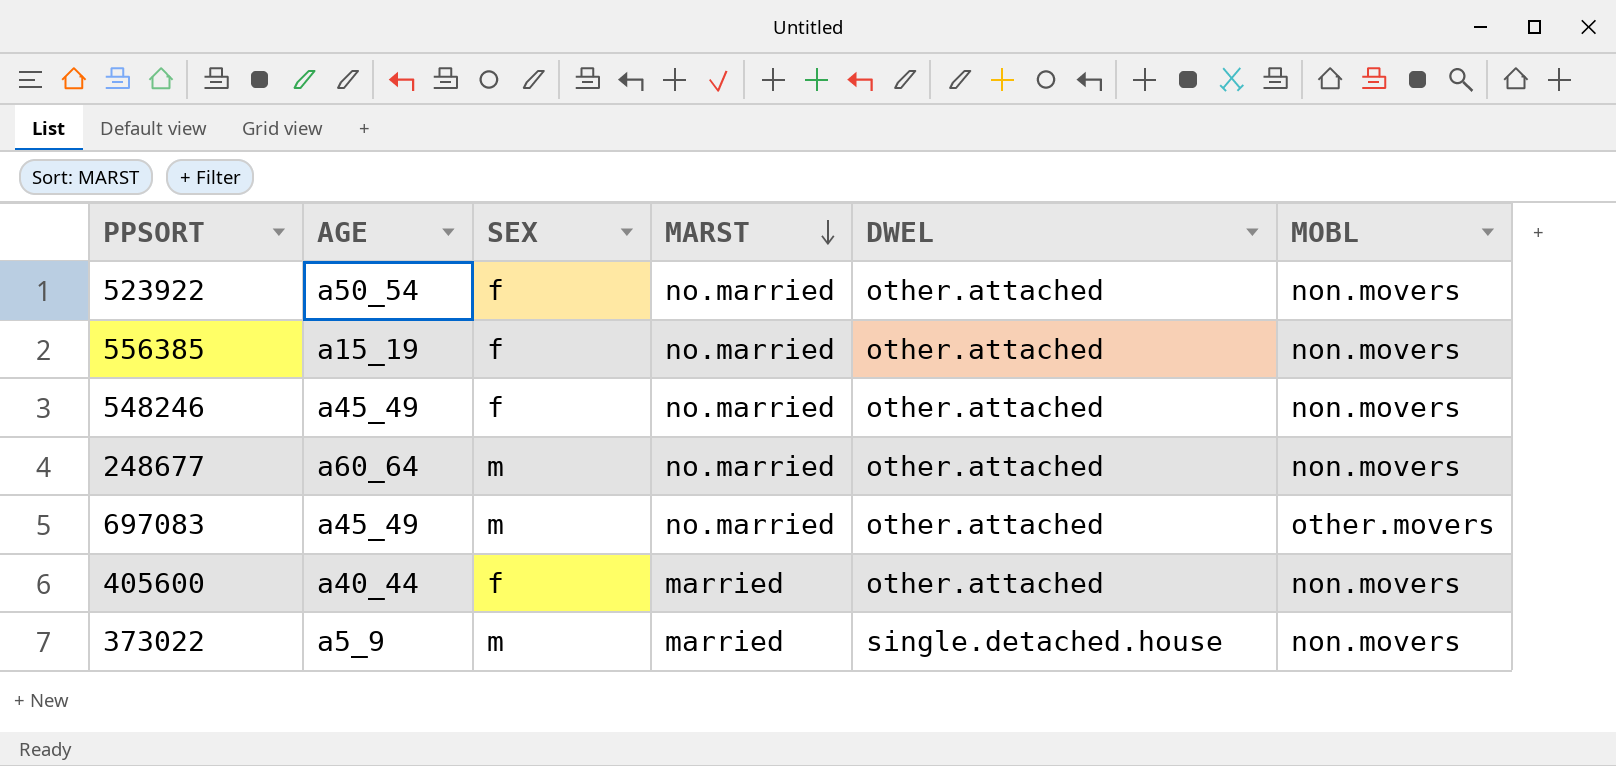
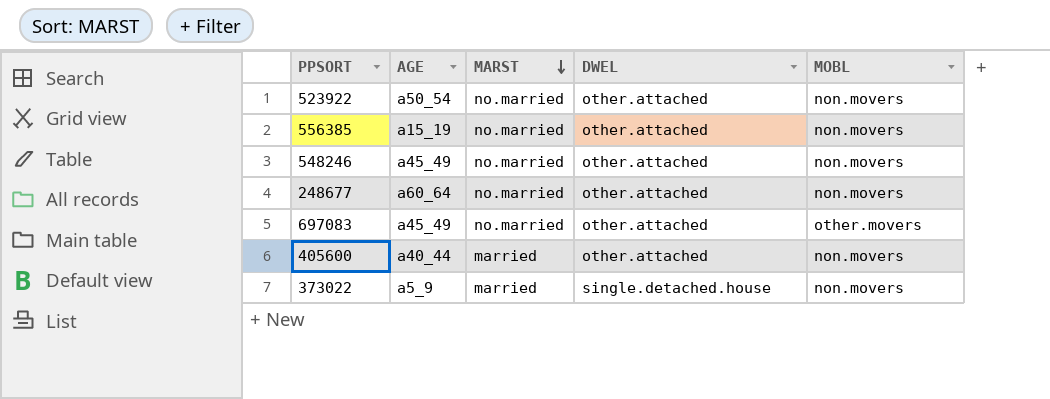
column SEX | position: 3 -> none

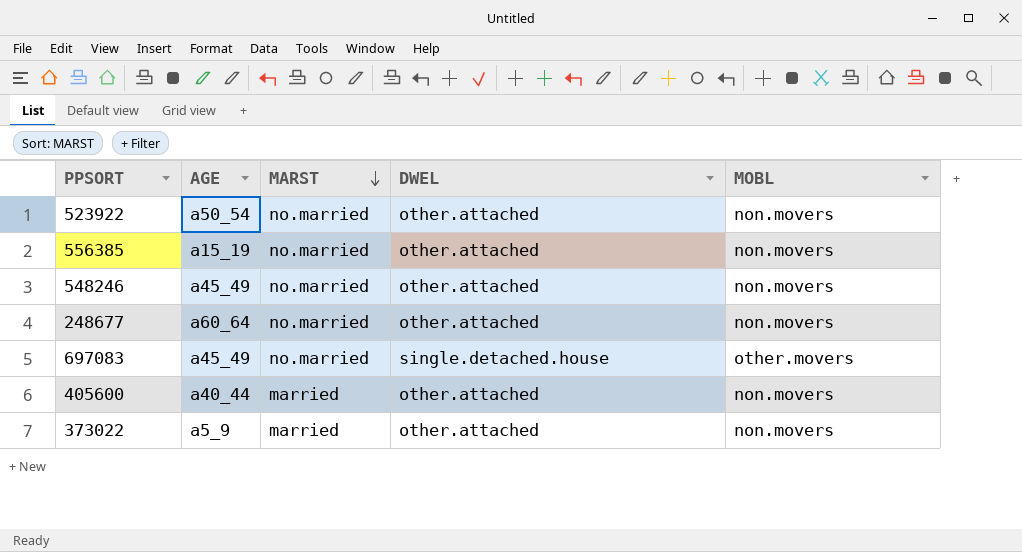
697083 | DWEL: other.attached -> single.detached.house
373022 | DWEL: single.detached.house -> other.attached

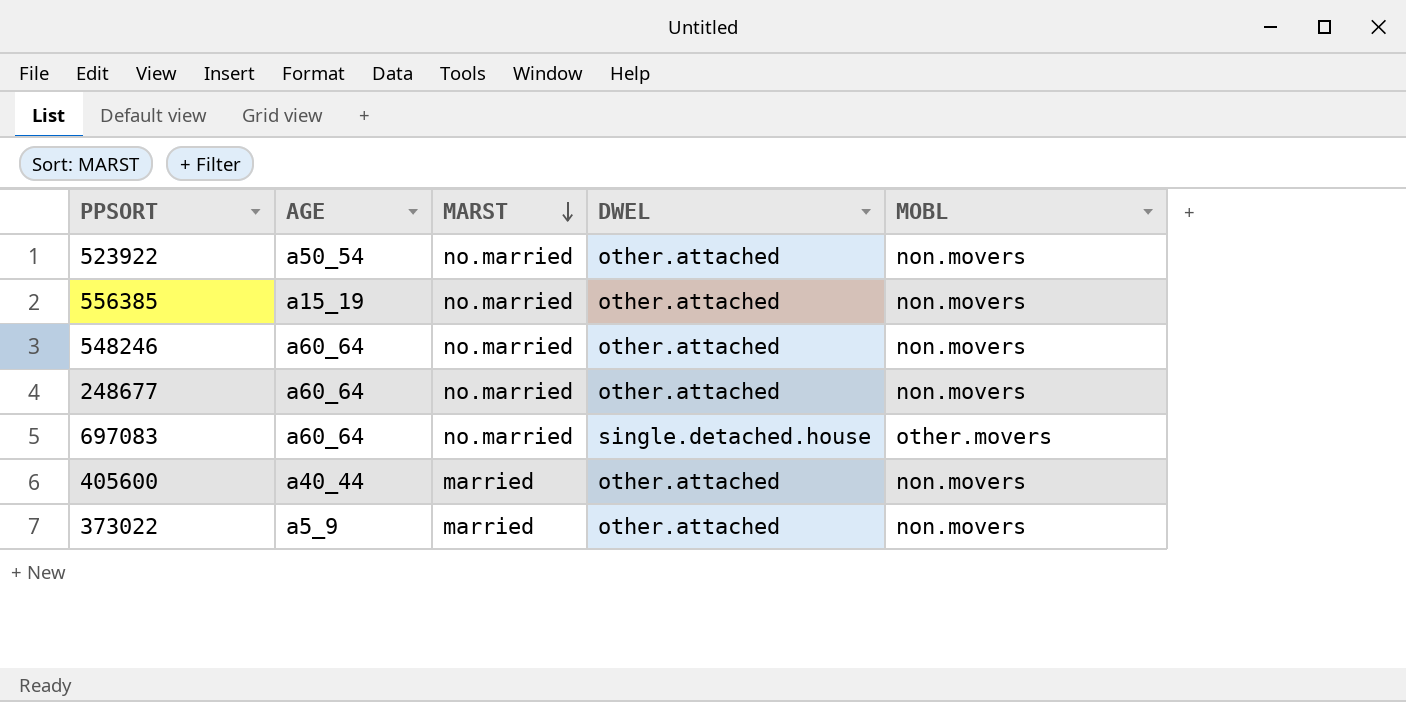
548246 | AGE: a45_49 -> a60_64
697083 | AGE: a45_49 -> a60_64

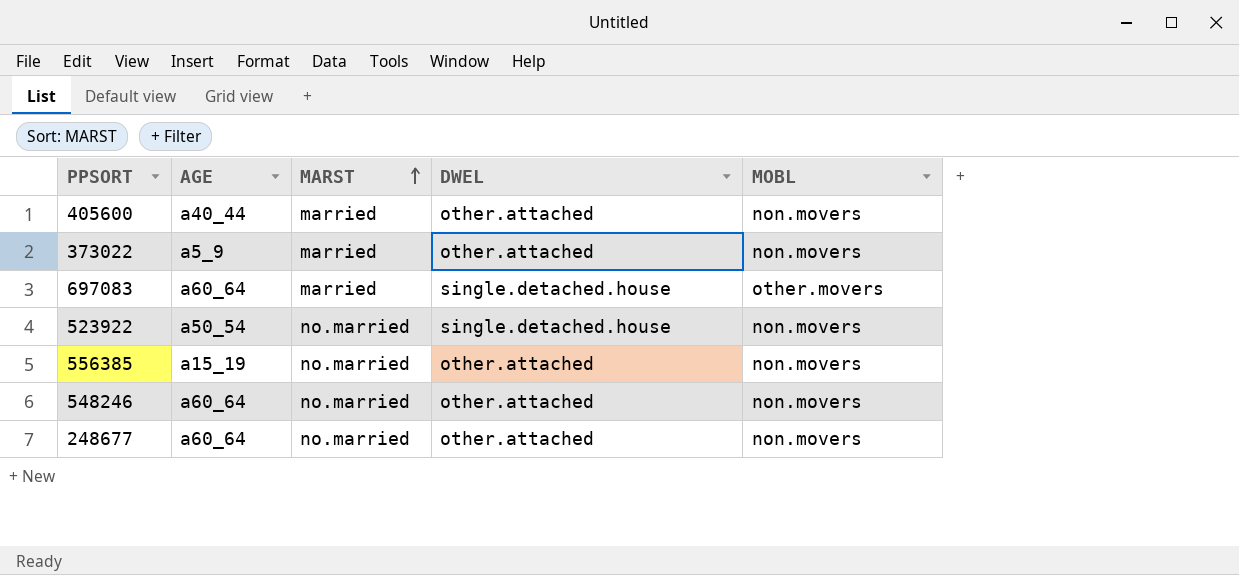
row order: MARST descending -> MARST ascending
697083 | MARST: no.married -> married
523922 | DWEL: other.attached -> single.detached.house

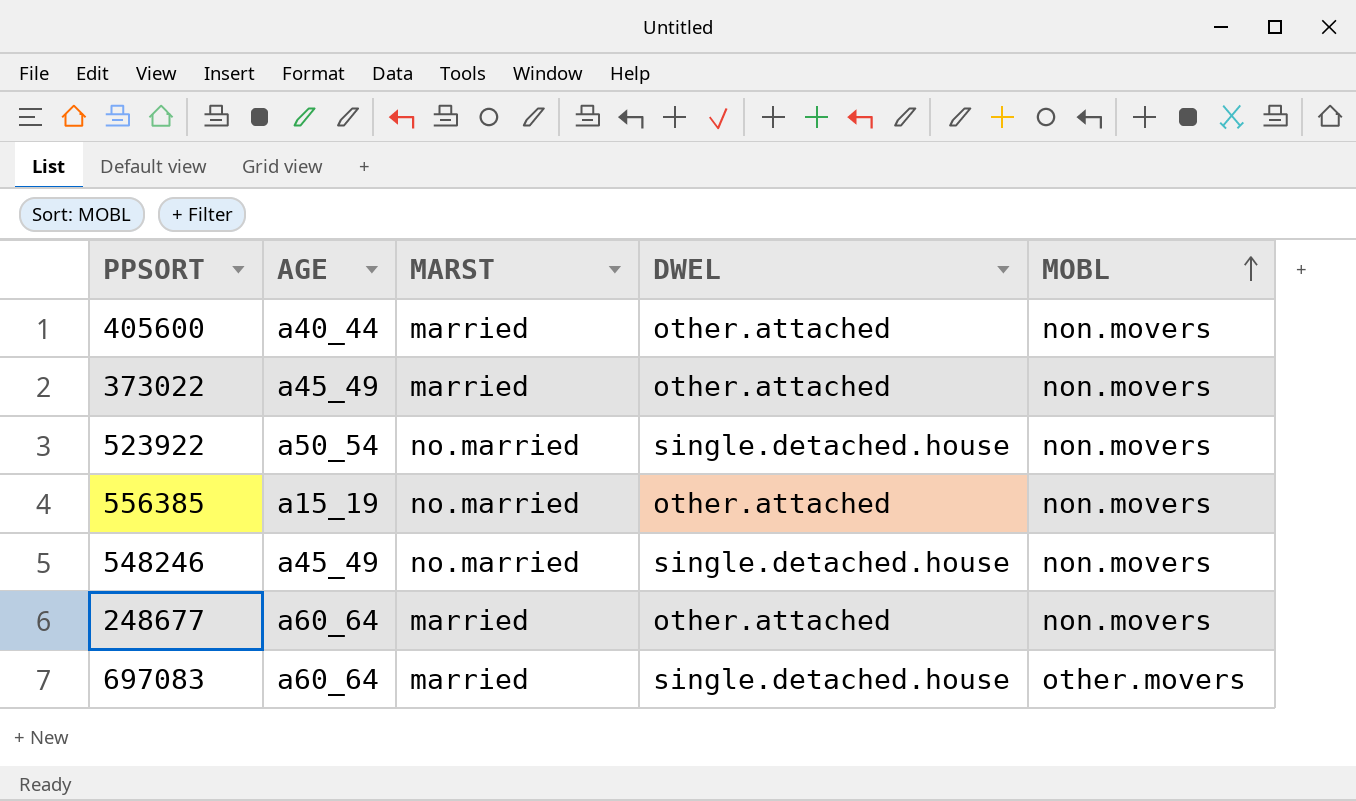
row order: MARST ascending -> MOBL ascending
373022 | AGE: a5_9 -> a45_49
548246 | AGE: a60_64 -> a45_49
548246 | DWEL: other.attached -> single.detached.house
248677 | MARST: no.married -> married

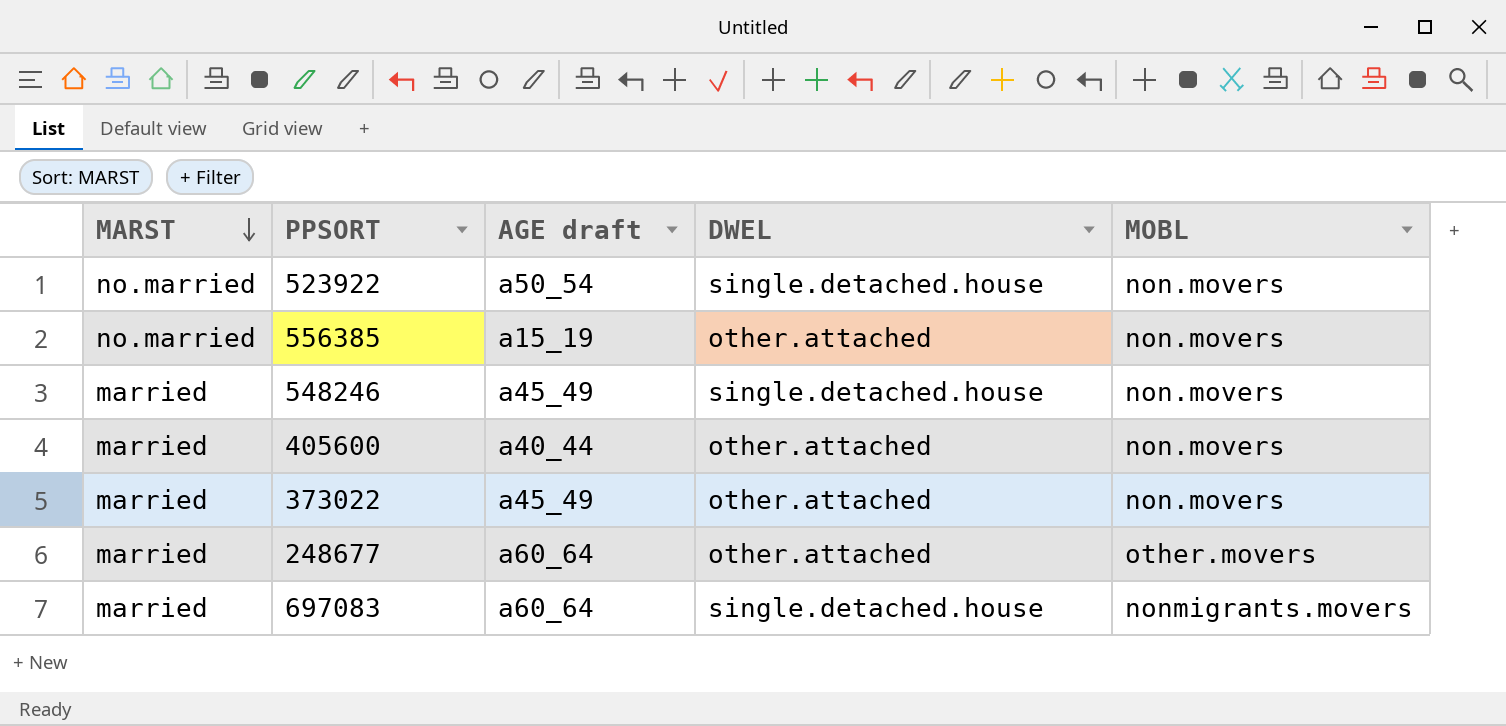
row order: MOBL ascending -> MARST descending
column MARST | position: 3 -> 1
column name: AGE -> AGE draft
548246 | MARST: no.married -> married
248677 | MOBL: non.movers -> other.movers
697083 | MOBL: other.movers -> nonmigrants.movers

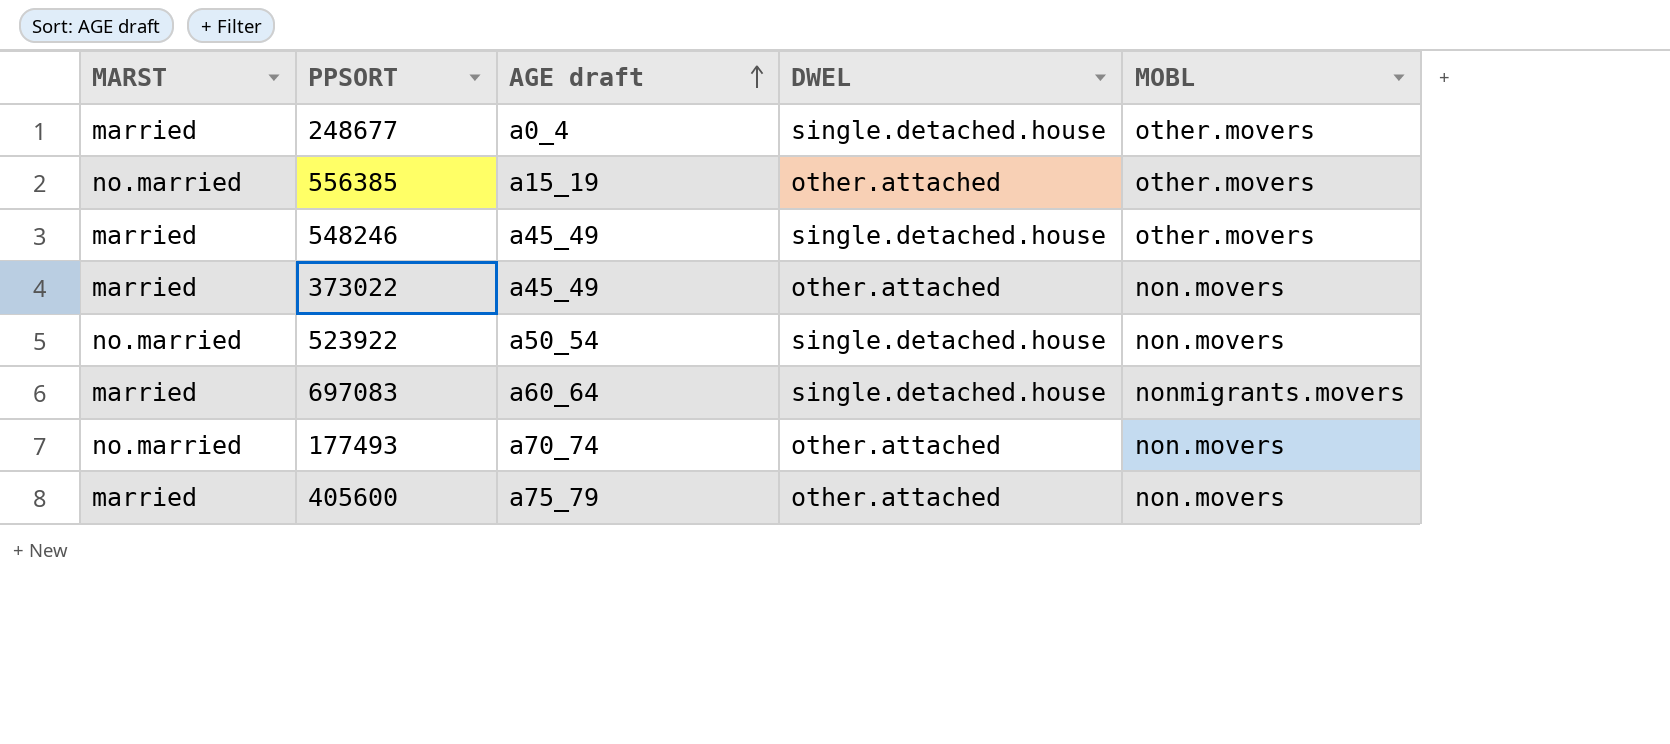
row order: MARST descending -> AGE draft ascending
248677 | AGE draft: a60_64 -> a0_4
248677 | DWEL: other.attached -> single.detached.house
556385 | MOBL: non.movers -> other.movers
548246 | MOBL: non.movers -> other.movers
row 177493: none -> no.married | a70_74 | other.attached | non.movers
405600 | AGE draft: a40_44 -> a75_79

